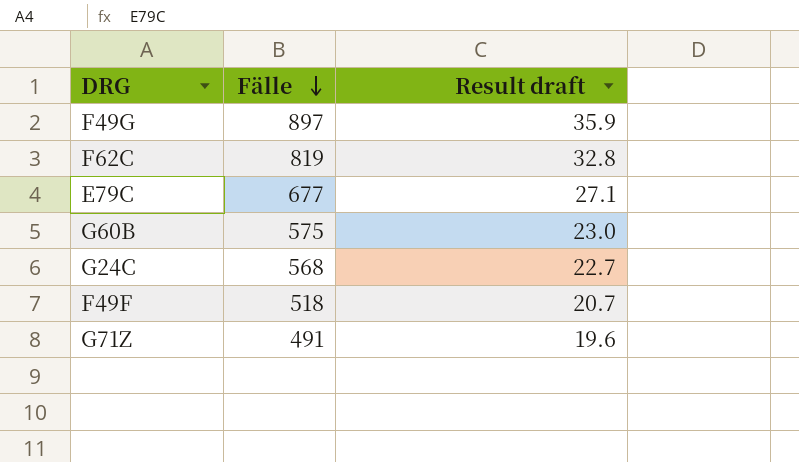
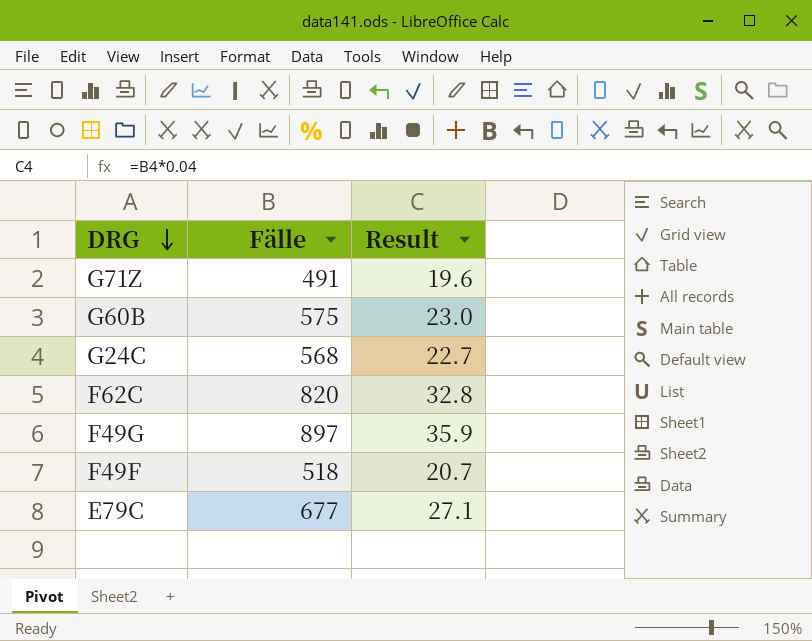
row order: Fälle descending -> DRG descending
column name: Result draft -> Result
F62C | Fälle: 819 -> 820

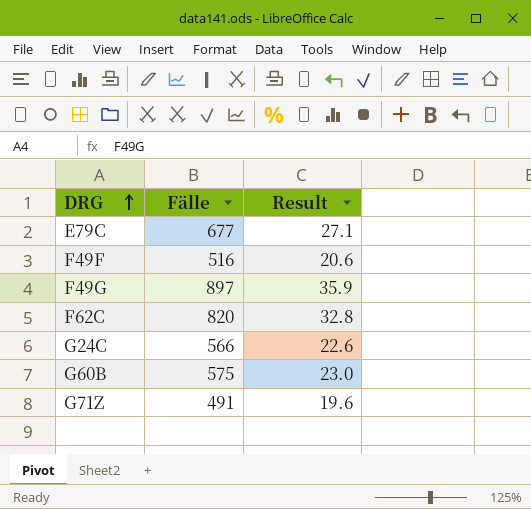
row order: DRG descending -> DRG ascending
F49F | Fälle: 518 -> 516
F49F | Result: 20.7 -> 20.6
G24C | Fälle: 568 -> 566
G24C | Result: 22.7 -> 22.6

